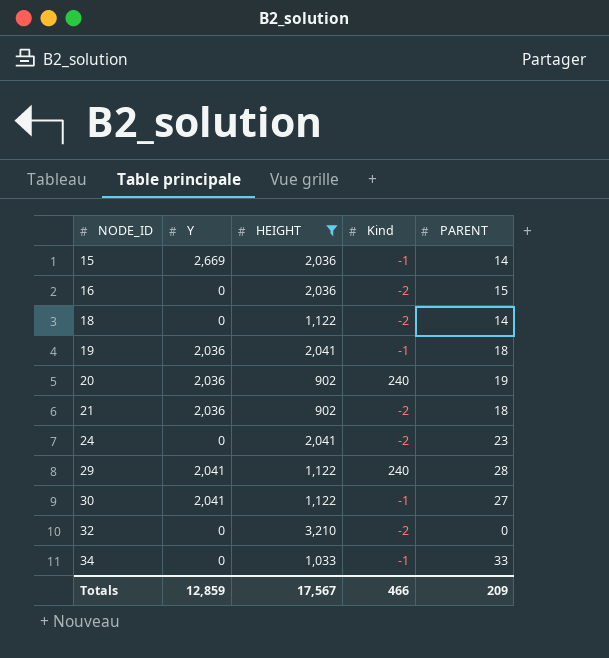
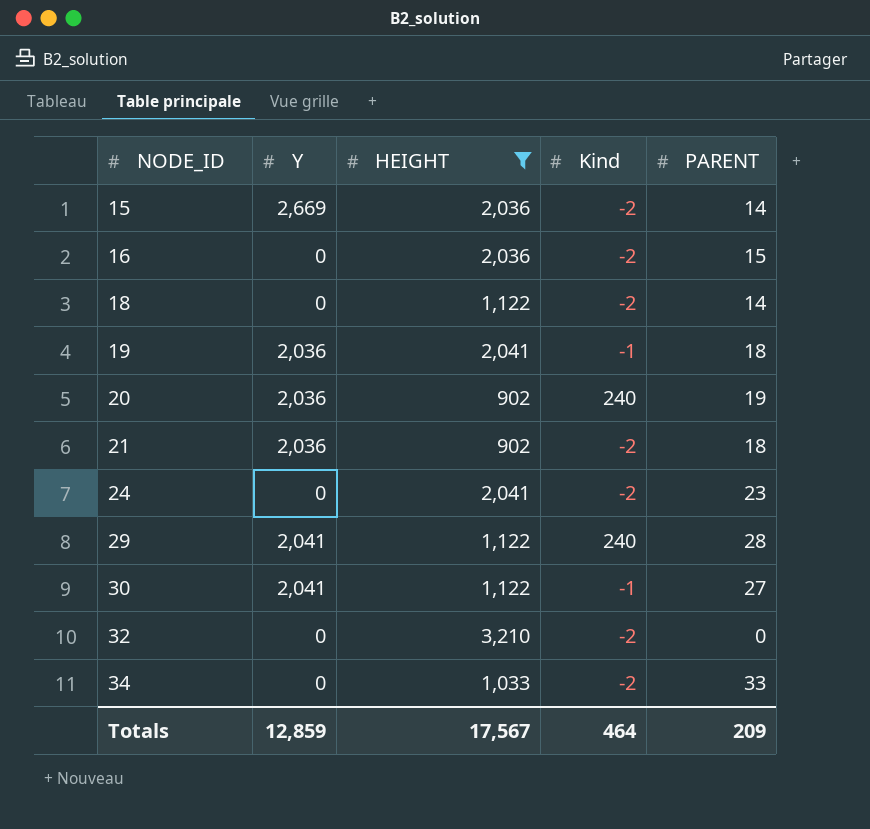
15 | Kind: -1 -> -2
34 | Kind: -1 -> -2
Totals | Kind: 466 -> 464

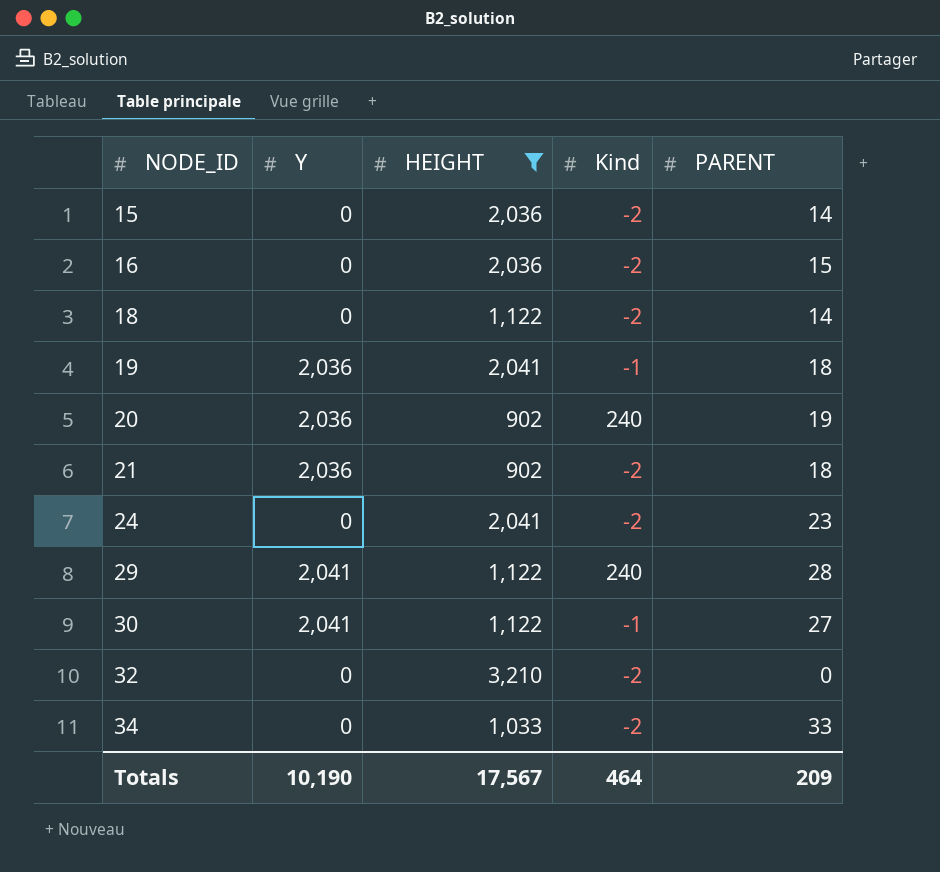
15 | Y: 2,669 -> 0
Totals | Y: 12,859 -> 10,190

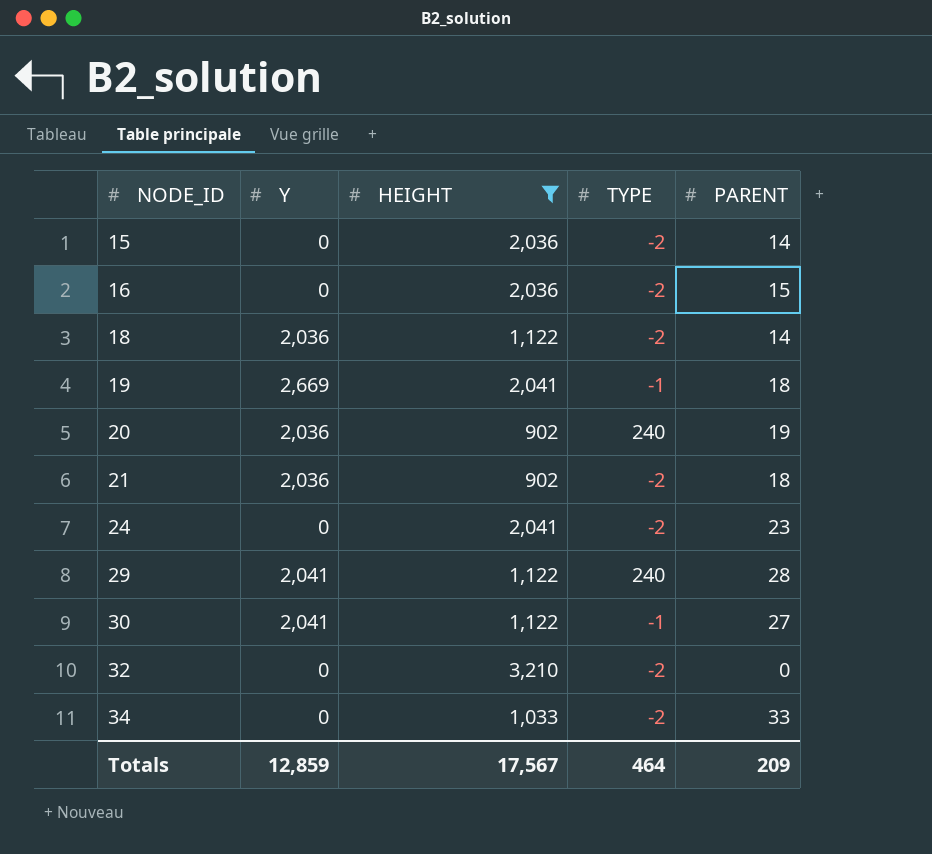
column name: Kind -> TYPE
18 | Y: 0 -> 2,036
19 | Y: 2,036 -> 2,669
Totals | Y: 10,190 -> 12,859

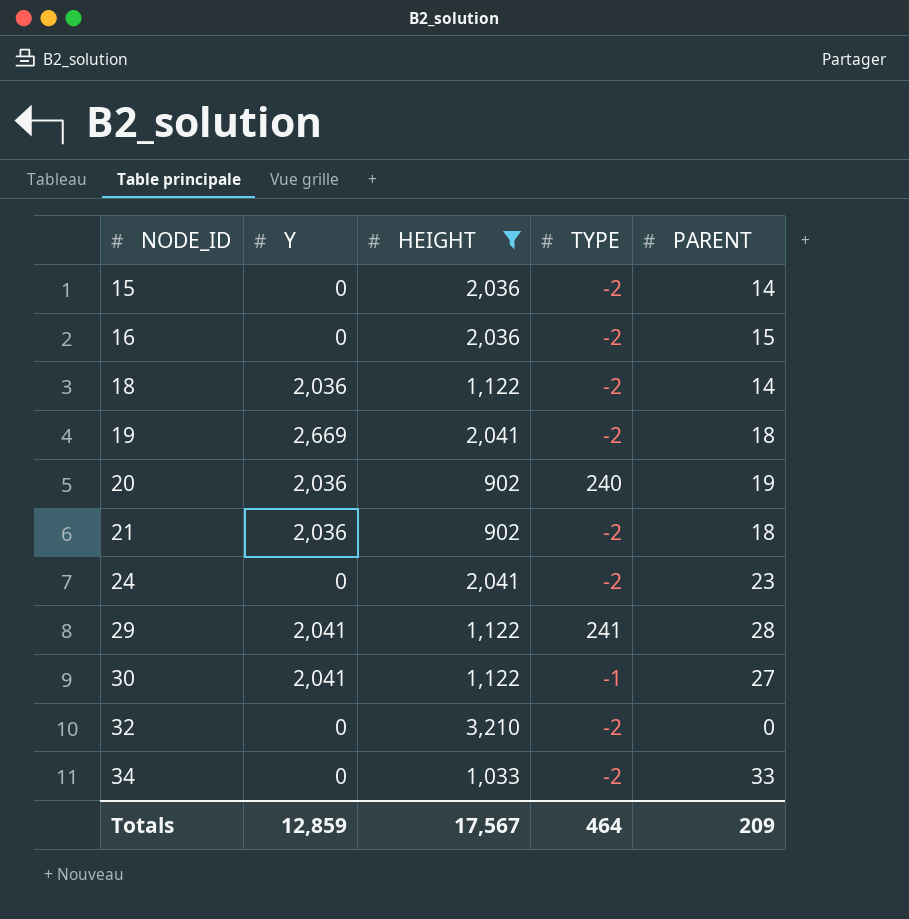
19 | TYPE: -1 -> -2
29 | TYPE: 240 -> 241

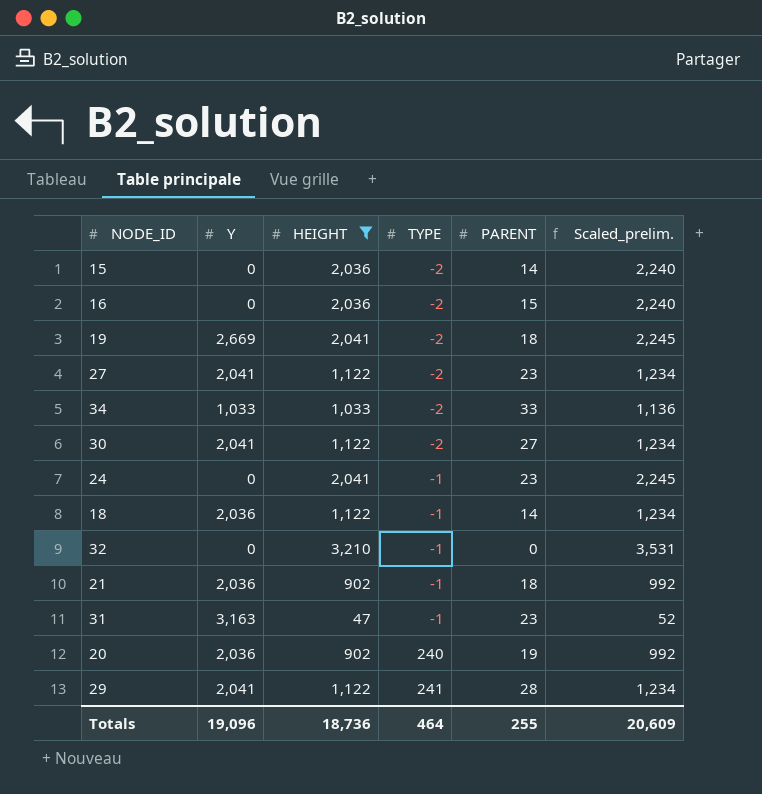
row order: NODE_ID ascending -> TYPE ascending
column Scaled_prelim. | formula: none -> [HEIGHT] * 1.1
row 27: none -> 2,041 | 1,122 | -2 | 23 | 1,234
34 | Y: 0 -> 1,033
30 | TYPE: -1 -> -2
24 | TYPE: -2 -> -1
18 | TYPE: -2 -> -1
32 | TYPE: -2 -> -1
21 | TYPE: -2 -> -1
row 31: none -> 3,163 | 47 | -1 | 23 | 52
Totals | Y: 12,859 -> 19,096
Totals | HEIGHT: 17,567 -> 18,736
Totals | PARENT: 209 -> 255

